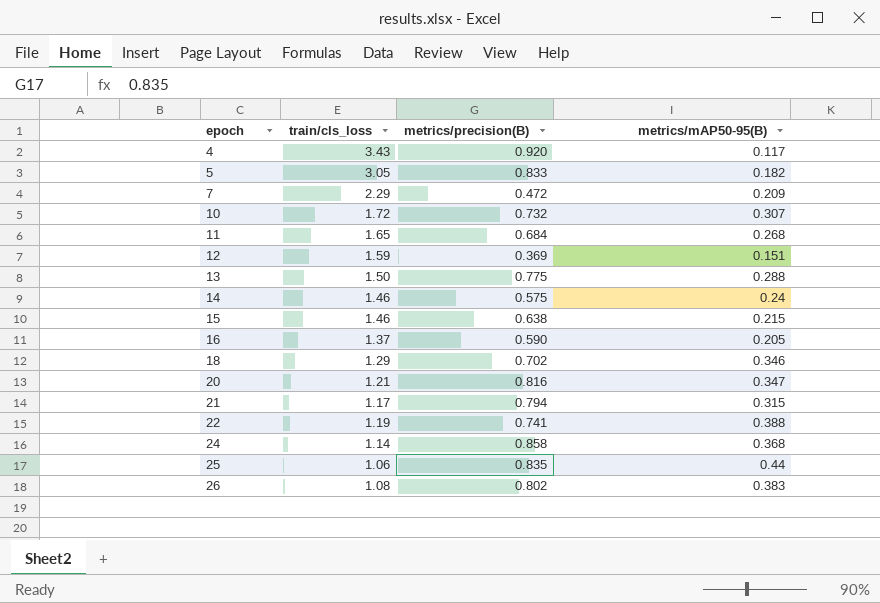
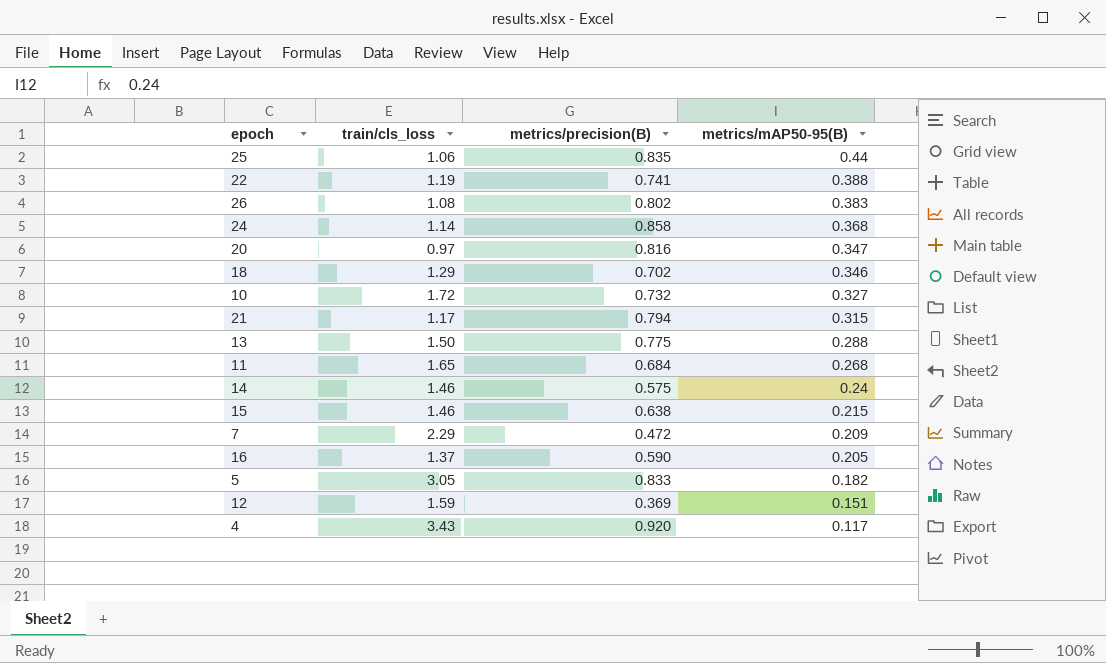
row order: epoch ascending -> metrics/mAP50-95(B) descending
20 | train/cls_loss: 1.21 -> 0.97
10 | metrics/mAP50-95(B): 0.307 -> 0.327

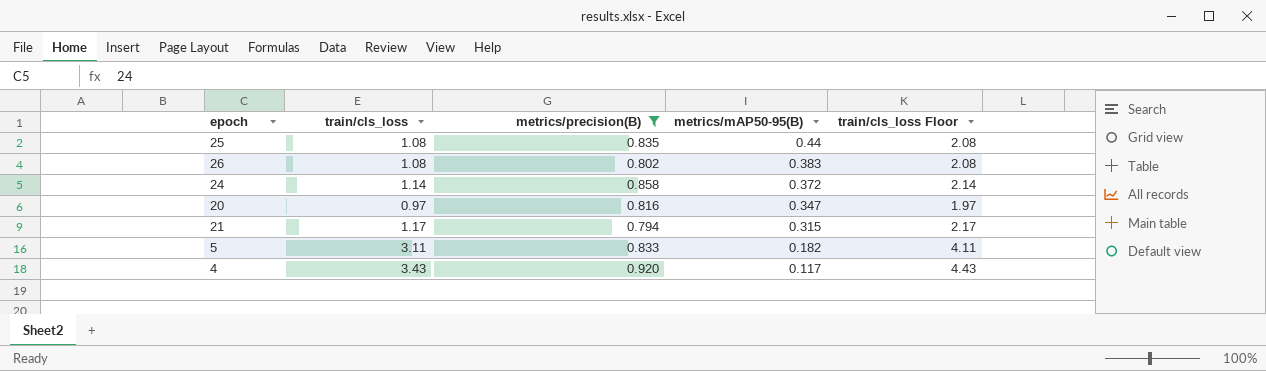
filter: none -> metrics/precision(B) >= 0.794
column train/cls_loss Floor | formula: none -> [train/cls_loss] + 1
25 | train/cls_loss: 1.06 -> 1.08
24 | metrics/mAP50-95(B): 0.368 -> 0.372
5 | train/cls_loss: 3.05 -> 3.11

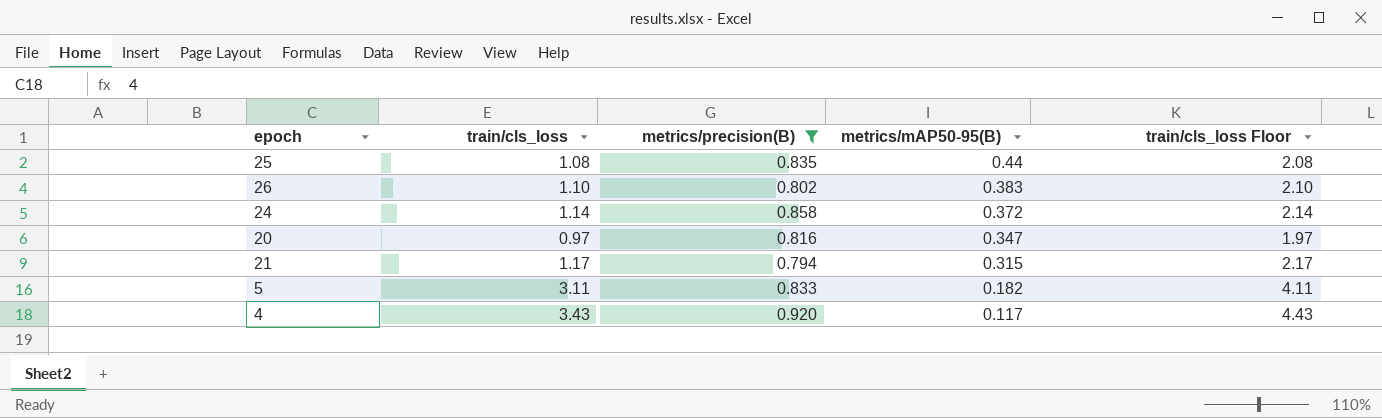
26 | train/cls_loss: 1.08 -> 1.10
26 | train/cls_loss Floor: 2.08 -> 2.10

